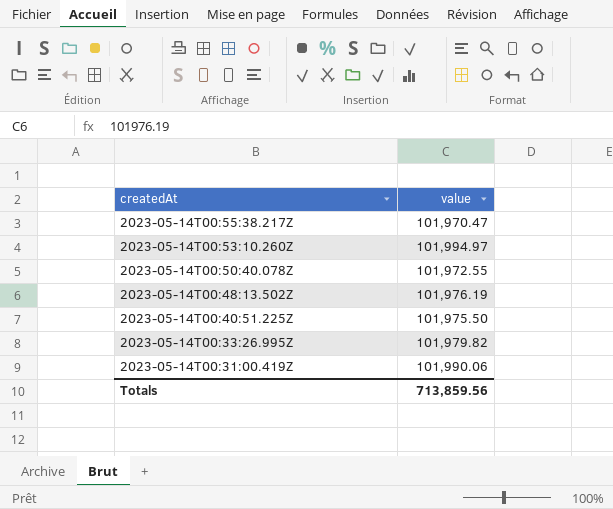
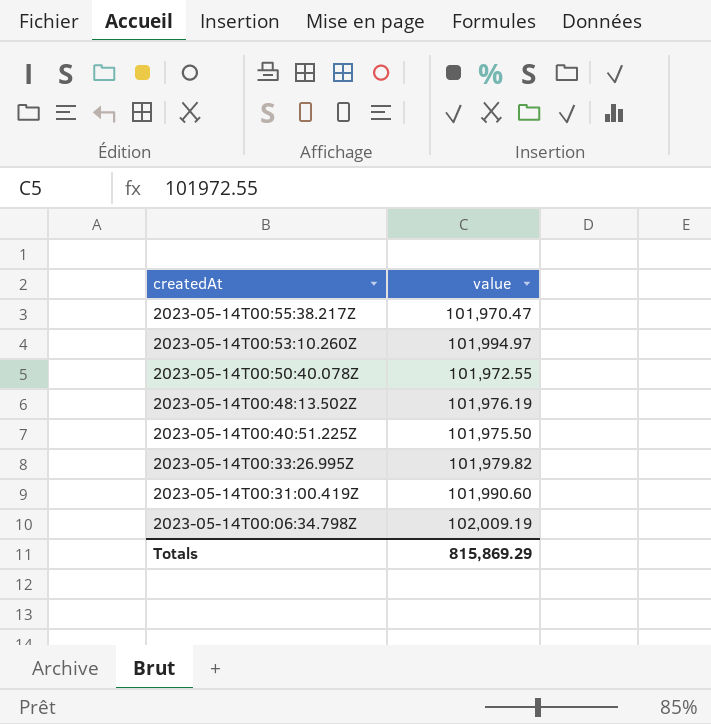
2023-05-14T00:31:00.419Z | value: 101,990.06 -> 101,990.60
row 2023-05-14T00:06:34.798Z: none -> 102,009.19
Totals | value: 713,859.56 -> 815,869.29

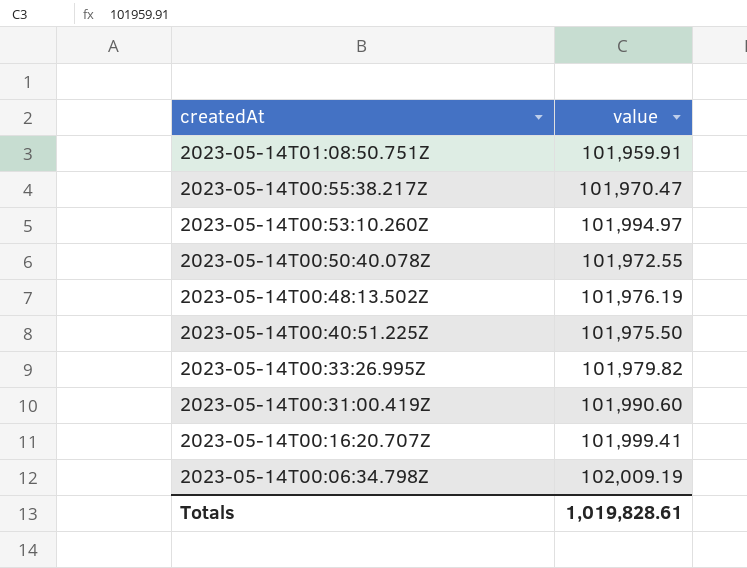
row 2023-05-14T01:08:50.751Z: none -> 101,959.91
row 2023-05-14T00:16:20.707Z: none -> 101,999.41
Totals | value: 815,869.29 -> 1,019,828.61

